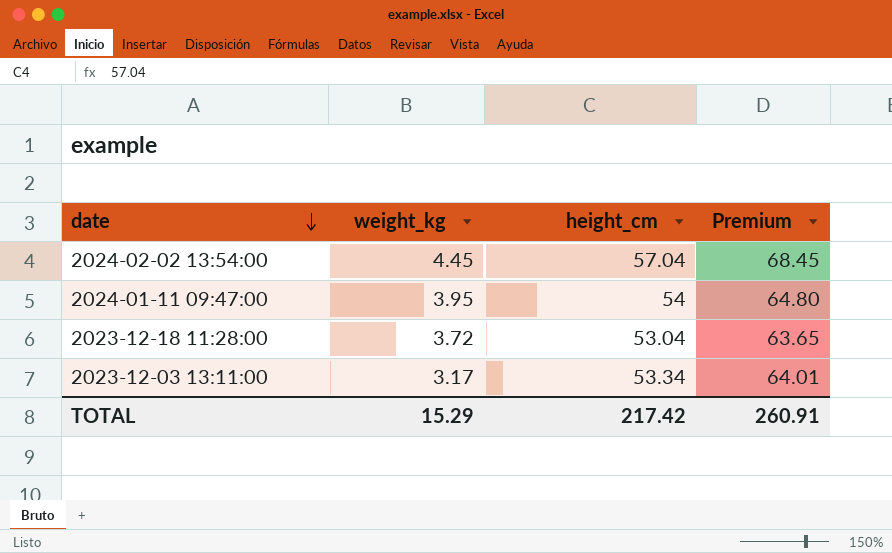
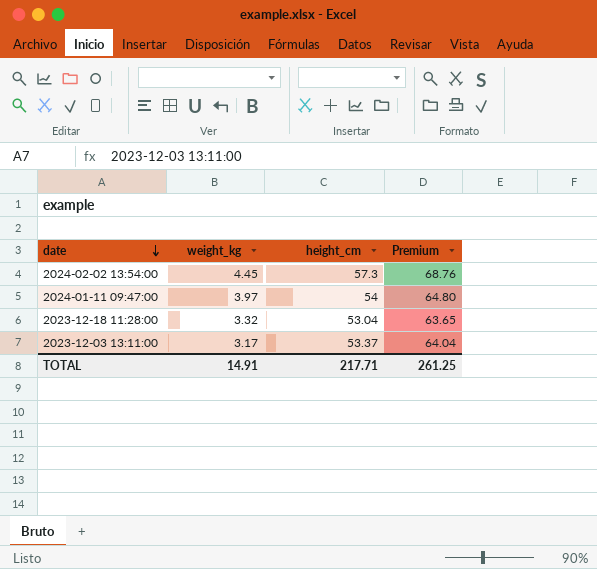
2024-02-02 13:54:00 | height_cm: 57.04 -> 57.3
2024-02-02 13:54:00 | Premium: 68.45 -> 68.76
2024-01-11 09:47:00 | weight_kg: 3.95 -> 3.97
2023-12-18 11:28:00 | weight_kg: 3.72 -> 3.32
2023-12-03 13:11:00 | height_cm: 53.34 -> 53.37
2023-12-03 13:11:00 | Premium: 64.01 -> 64.04
TOTAL | weight_kg: 15.29 -> 14.91
TOTAL | height_cm: 217.42 -> 217.71
TOTAL | Premium: 260.91 -> 261.25

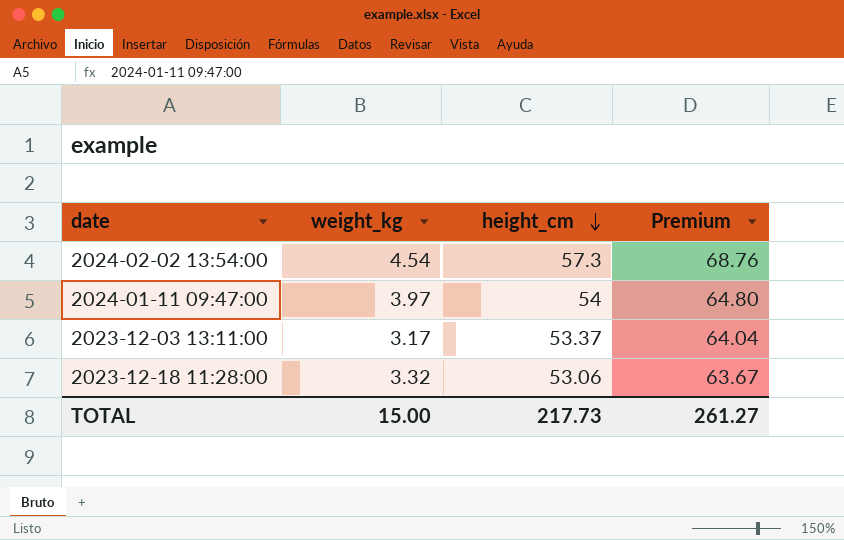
row order: date descending -> height_cm descending
2024-02-02 13:54:00 | weight_kg: 4.45 -> 4.54
2023-12-18 11:28:00 | height_cm: 53.04 -> 53.06
2023-12-18 11:28:00 | Premium: 63.65 -> 63.67
TOTAL | weight_kg: 14.91 -> 15.00
TOTAL | height_cm: 217.71 -> 217.73
TOTAL | Premium: 261.25 -> 261.27

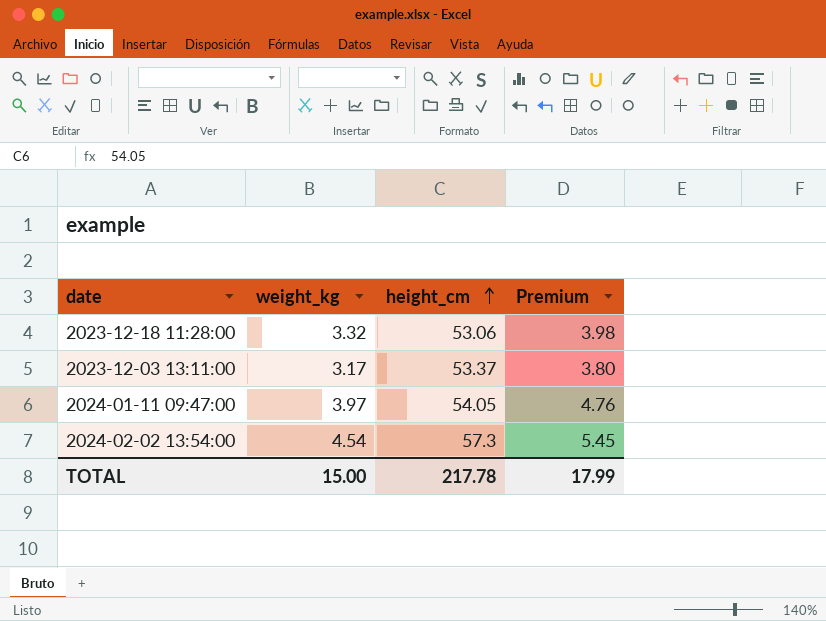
row order: height_cm descending -> height_cm ascending
column Premium | formula: [height_cm] * 1.2 -> [weight_kg] * 1.2
2024-01-11 09:47:00 | height_cm: 54 -> 54.05
TOTAL | height_cm: 217.73 -> 217.78
TOTAL | Premium: 261.27 -> 17.99

